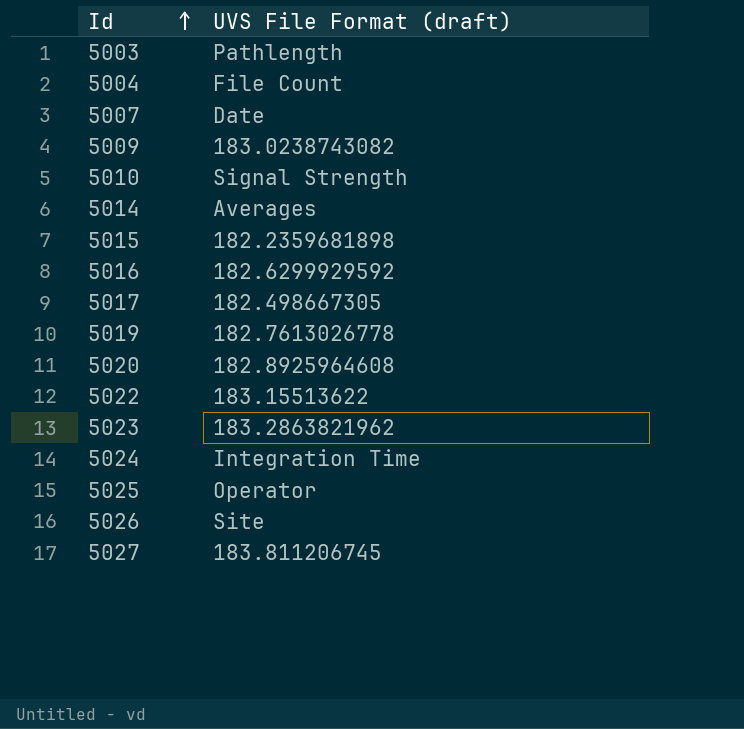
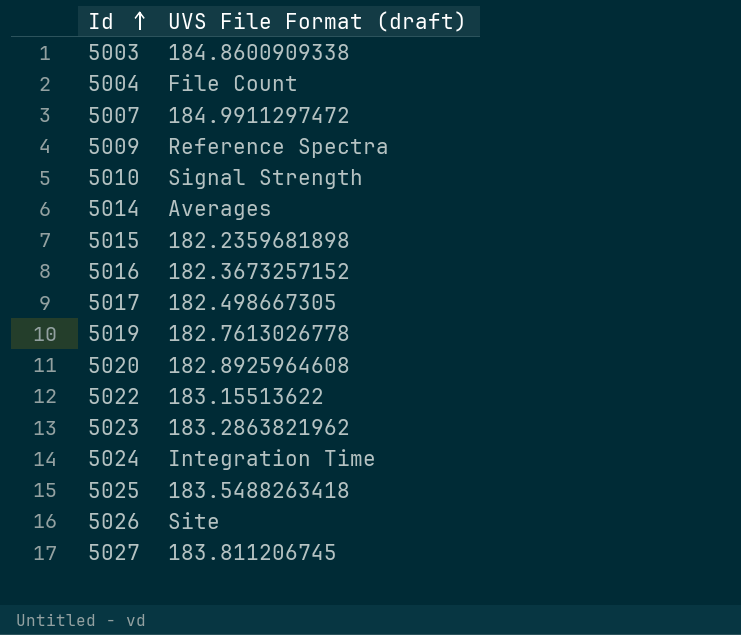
5003 | UVS File Format (draft): Pathlength -> 184.8600909338
5007 | UVS File Format (draft): Date -> 184.9911297472
5009 | UVS File Format (draft): 183.0238743082 -> Reference Spectra
5016 | UVS File Format (draft): 182.6299929592 -> 182.3673257152
5025 | UVS File Format (draft): Operator -> 183.5488263418

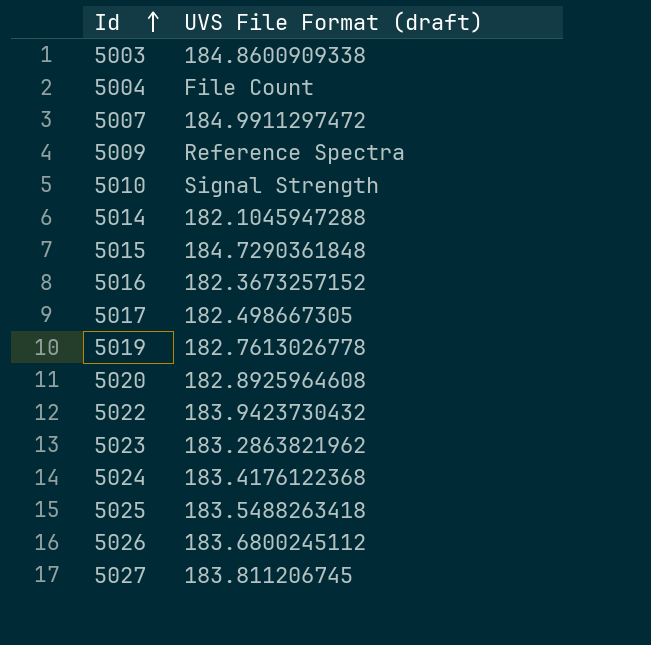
5014 | UVS File Format (draft): Averages -> 182.1045947288
5015 | UVS File Format (draft): 182.2359681898 -> 184.7290361848
5022 | UVS File Format (draft): 183.15513622 -> 183.9423730432
5024 | UVS File Format (draft): Integration Time -> 183.4176122368
5026 | UVS File Format (draft): Site -> 183.6800245112

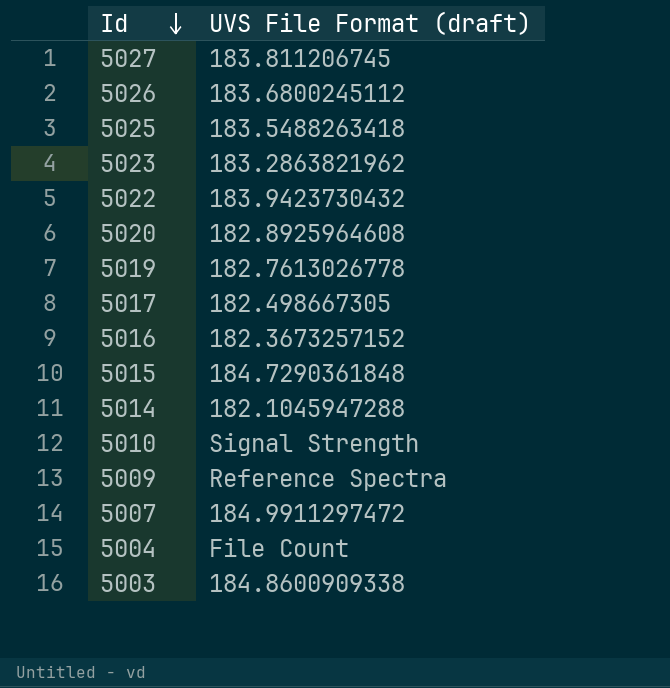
row order: Id ascending -> Id descending
row 5024: 183.4176122368 -> none

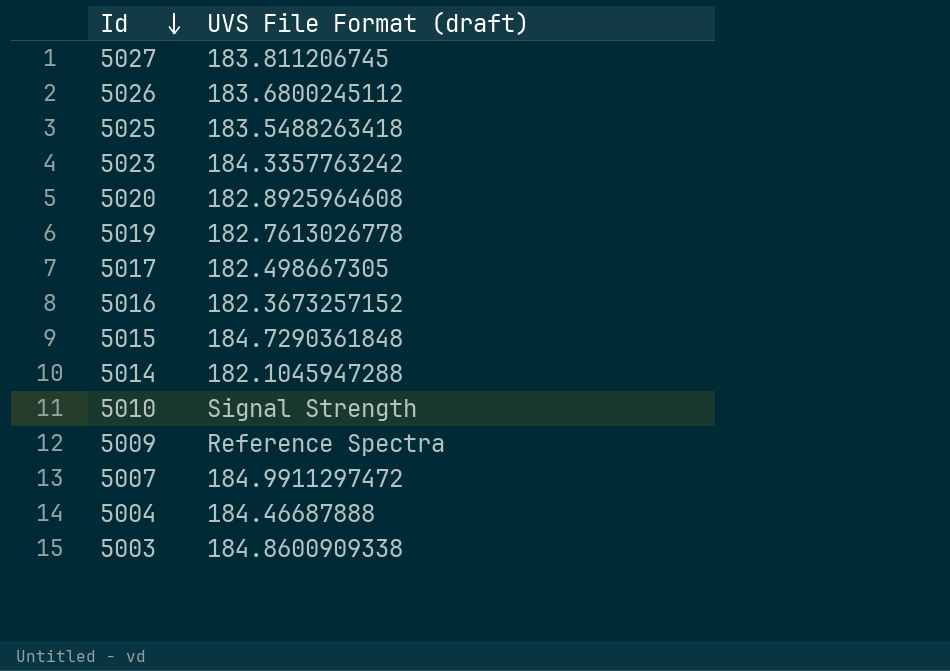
row 5022: 183.9423730432 -> none
5023 | UVS File Format (draft): 183.2863821962 -> 184.3357763242
5004 | UVS File Format (draft): File Count -> 184.46687888

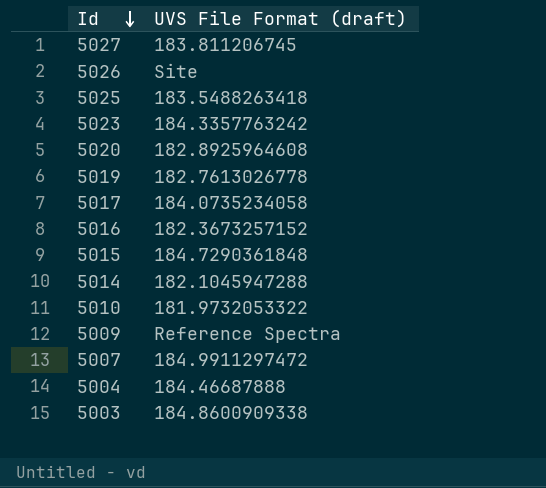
5026 | UVS File Format (draft): 183.6800245112 -> Site
5017 | UVS File Format (draft): 182.498667305 -> 184.0735234058
5010 | UVS File Format (draft): Signal Strength -> 181.9732053322

